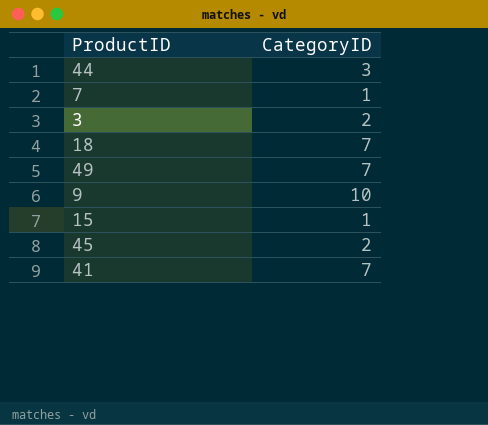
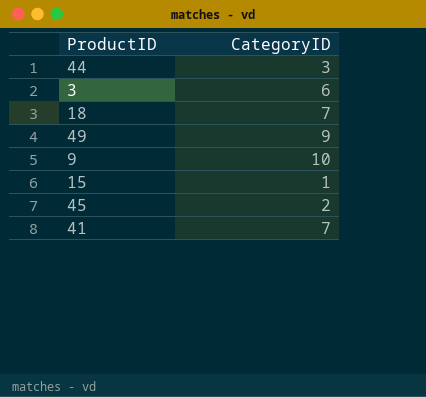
row 7: 1 -> none
3 | CategoryID: 2 -> 6
49 | CategoryID: 7 -> 9

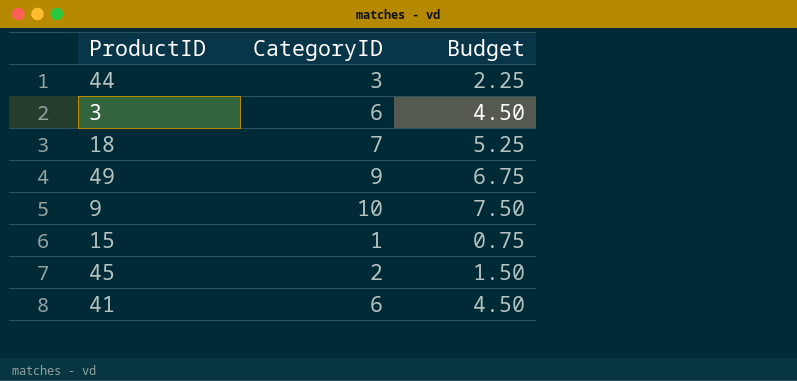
column Budget | formula: none -> [CategoryID] * 0.75
41 | CategoryID: 7 -> 6

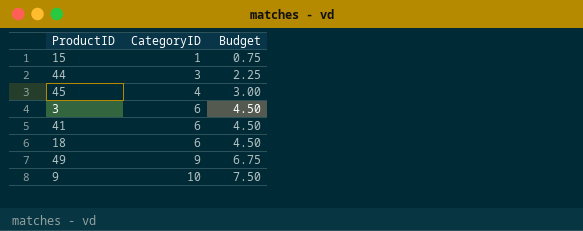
row order: none -> CategoryID ascending
45 | CategoryID: 2 -> 4
45 | Budget: 1.50 -> 3.00
18 | CategoryID: 7 -> 6
18 | Budget: 5.25 -> 4.50

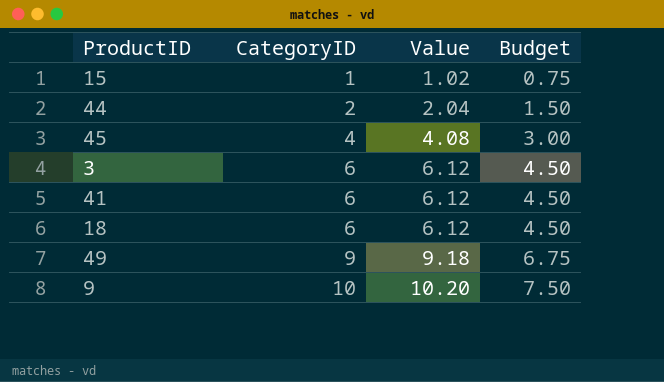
column Value | formula: none -> [CategoryID] * 1.02
44 | CategoryID: 3 -> 2
44 | Budget: 2.25 -> 1.50

